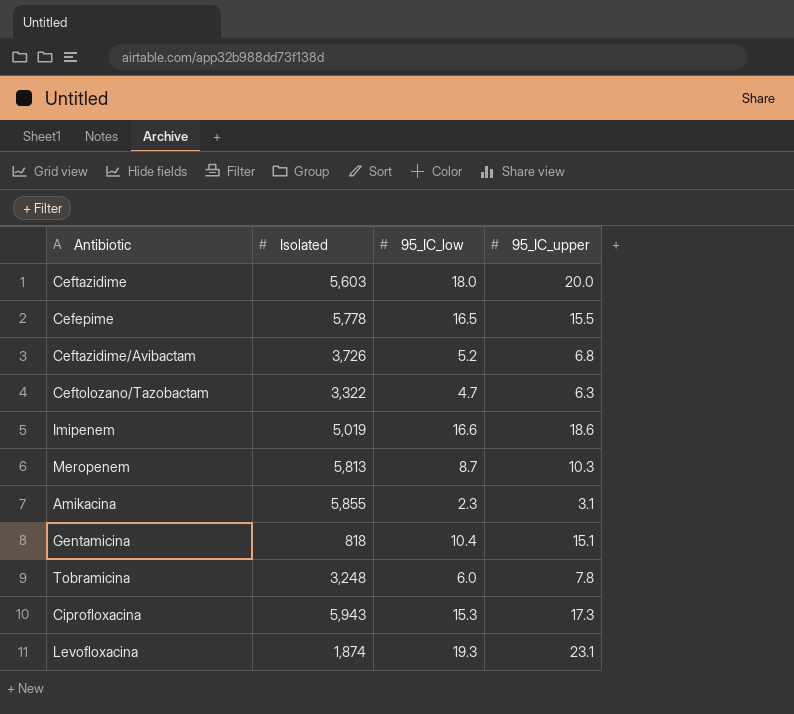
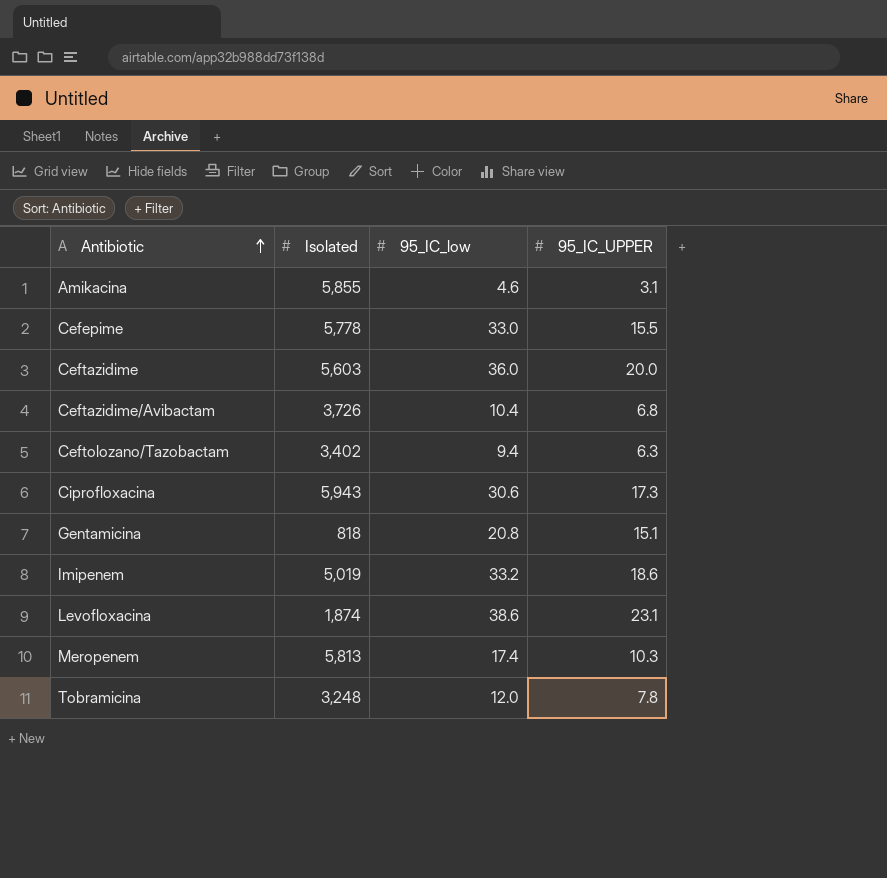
row order: none -> Antibiotic ascending
column name: 95_IC_upper -> 95_IC_UPPER
Amikacina | 95_IC_low: 2.3 -> 4.6
Cefepime | 95_IC_low: 16.5 -> 33.0
Ceftazidime | 95_IC_low: 18.0 -> 36.0
Ceftazidime/Avibactam | 95_IC_low: 5.2 -> 10.4
Ceftolozano/Tazobactam | Isolated: 3,322 -> 3,402
Ceftolozano/Tazobactam | 95_IC_low: 4.7 -> 9.4
Ciprofloxacina | 95_IC_low: 15.3 -> 30.6
Gentamicina | 95_IC_low: 10.4 -> 20.8
Imipenem | 95_IC_low: 16.6 -> 33.2
Levofloxacina | 95_IC_low: 19.3 -> 38.6
Meropenem | 95_IC_low: 8.7 -> 17.4
Tobramicina | 95_IC_low: 6.0 -> 12.0

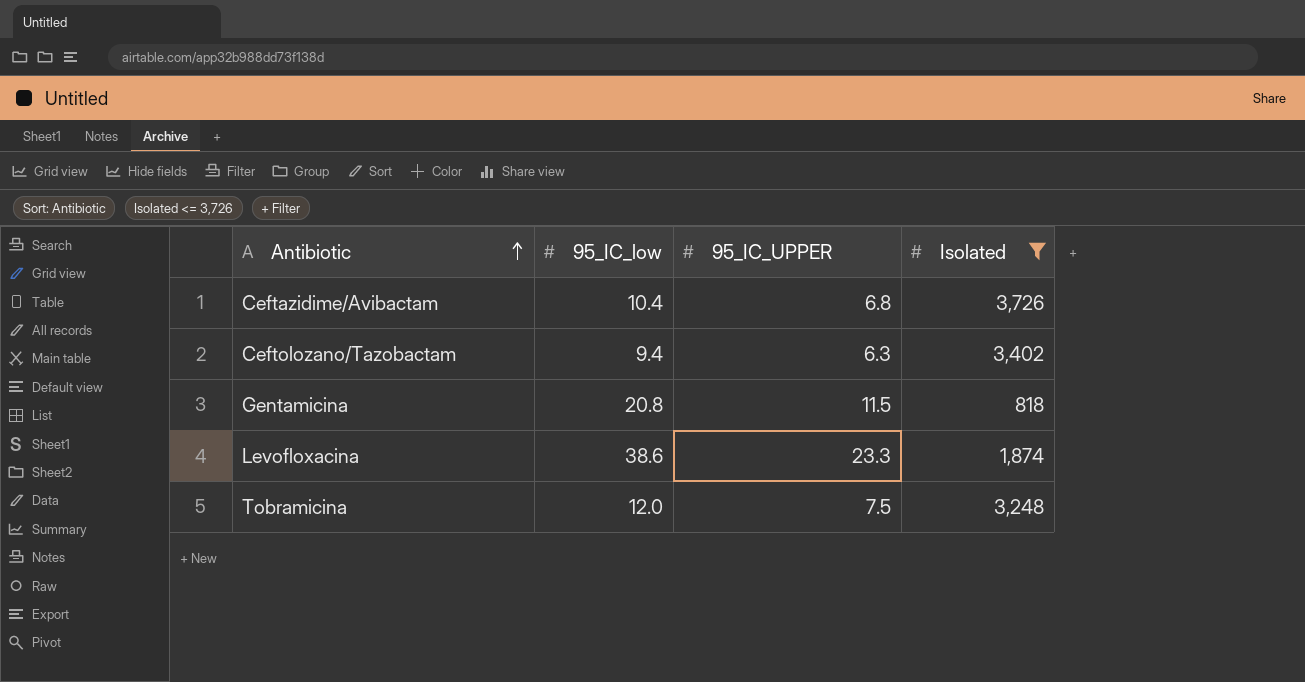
filter: none -> Isolated <= 3,726
column Isolated | position: 2 -> 4
Gentamicina | 95_IC_UPPER: 15.1 -> 11.5
Levofloxacina | 95_IC_UPPER: 23.1 -> 23.3
Tobramicina | 95_IC_UPPER: 7.8 -> 7.5

